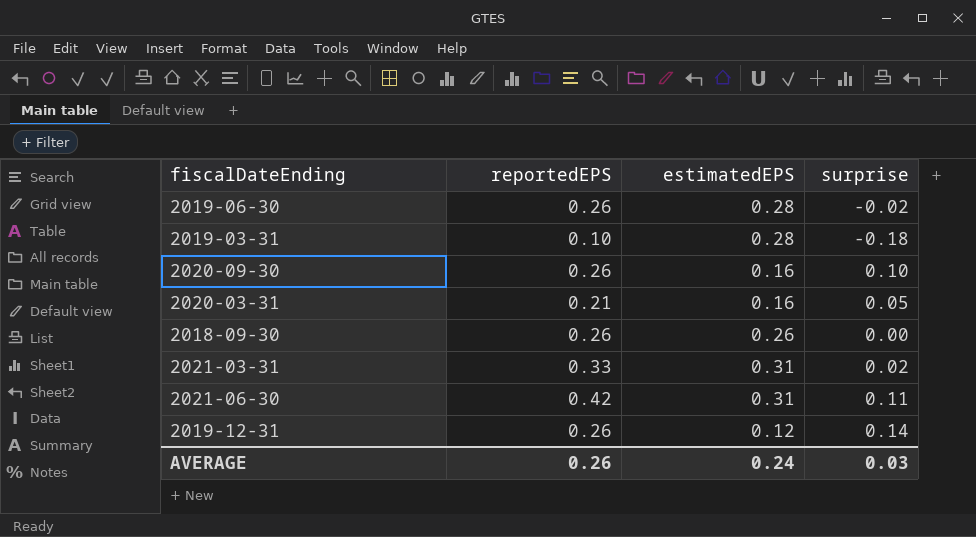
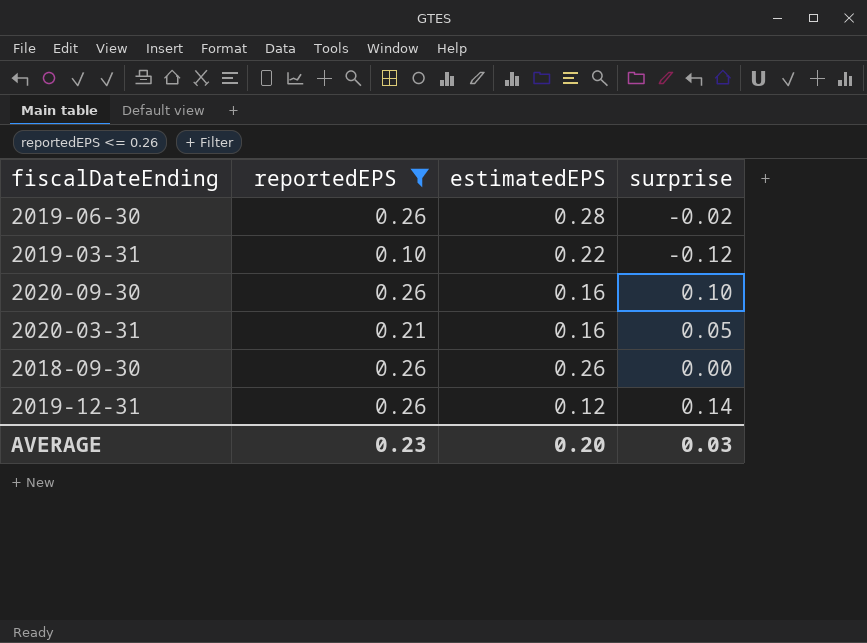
filter: none -> reportedEPS <= 0.26
2019-03-31 | estimatedEPS: 0.28 -> 0.22
2019-03-31 | surprise: -0.18 -> -0.12
AVERAGE | reportedEPS: 0.26 -> 0.23
AVERAGE | estimatedEPS: 0.24 -> 0.20

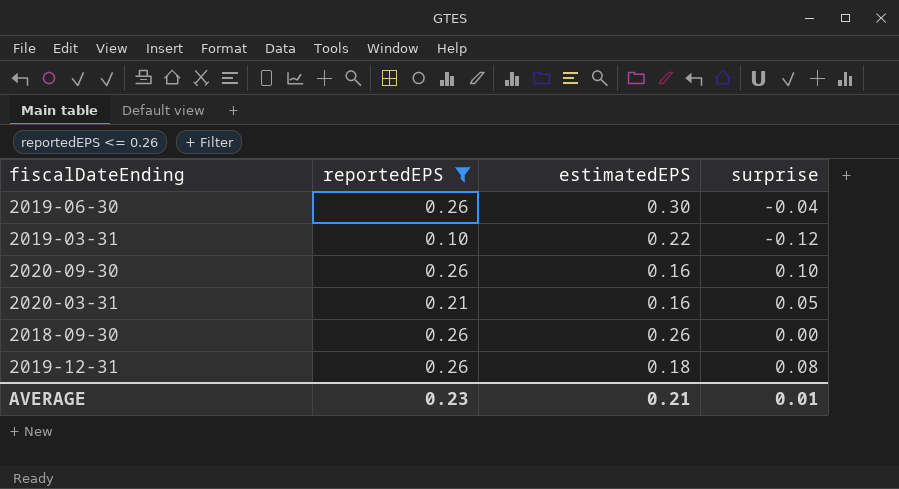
2019-06-30 | estimatedEPS: 0.28 -> 0.30
2019-06-30 | surprise: -0.02 -> -0.04
2019-12-31 | estimatedEPS: 0.12 -> 0.18
2019-12-31 | surprise: 0.14 -> 0.08
AVERAGE | estimatedEPS: 0.20 -> 0.21
AVERAGE | surprise: 0.03 -> 0.01

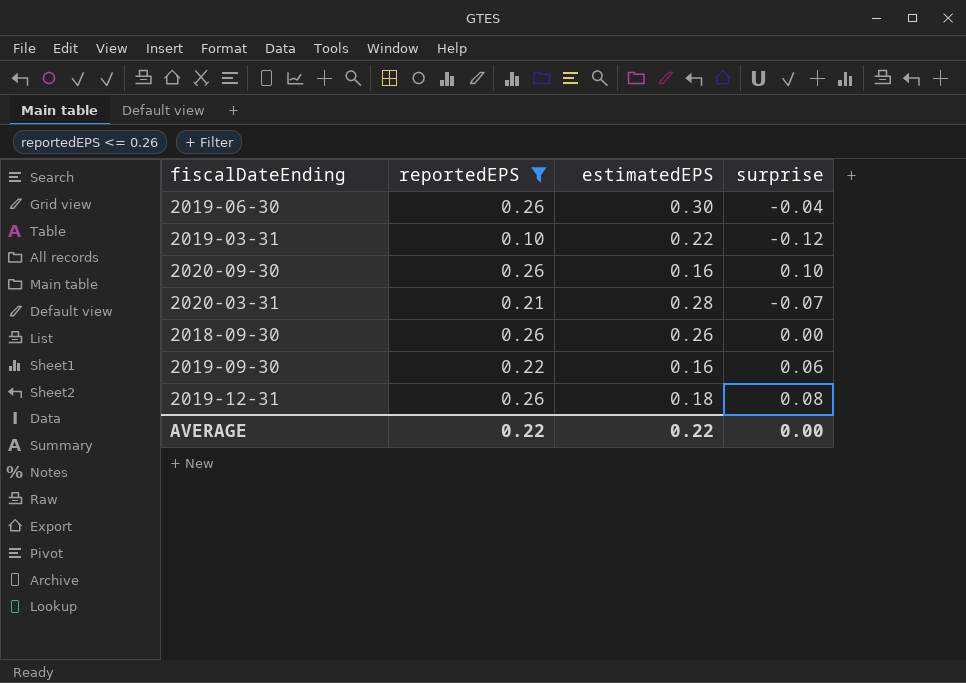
2020-03-31 | estimatedEPS: 0.16 -> 0.28
2020-03-31 | surprise: 0.05 -> -0.07
row 2019-09-30: none -> 0.22 | 0.16 | 0.06
AVERAGE | reportedEPS: 0.23 -> 0.22
AVERAGE | estimatedEPS: 0.21 -> 0.22
AVERAGE | surprise: 0.01 -> 0.00

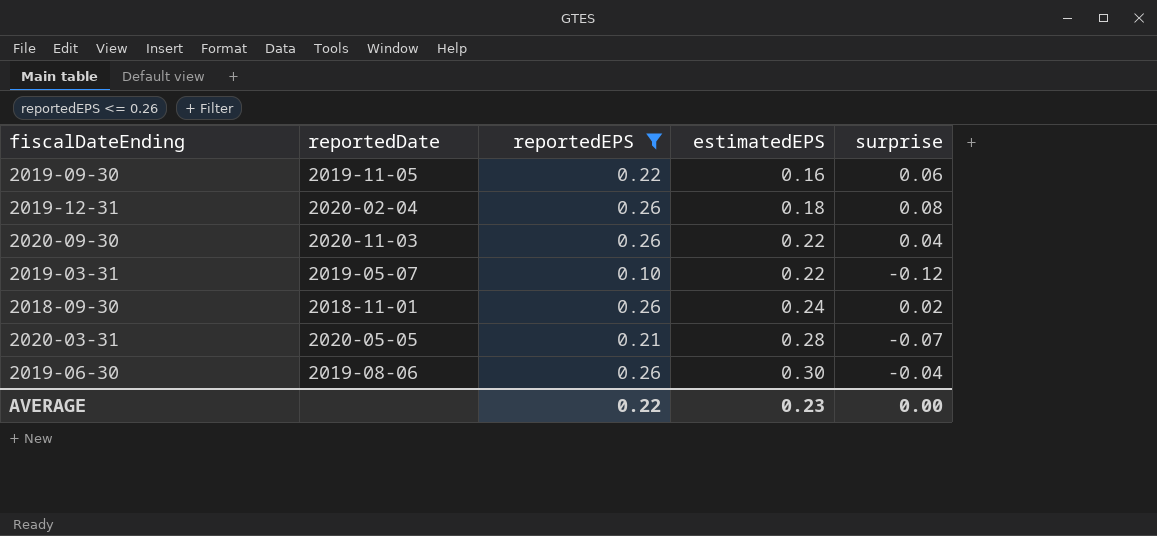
row order: none -> estimatedEPS ascending
column reportedDate | position: none -> 2
2020-09-30 | estimatedEPS: 0.16 -> 0.22
2020-09-30 | surprise: 0.10 -> 0.04
2018-09-30 | estimatedEPS: 0.26 -> 0.24
2018-09-30 | surprise: 0.00 -> 0.02
AVERAGE | estimatedEPS: 0.22 -> 0.23

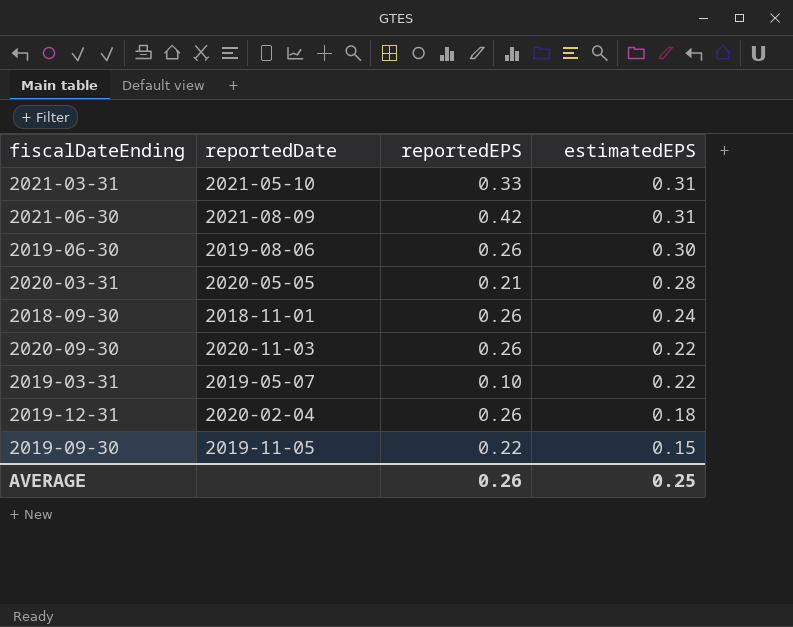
filter: reportedEPS <= 0.26 -> none
row order: estimatedEPS ascending -> estimatedEPS descending
column surprise | formula: [reportedEPS] - [estimatedEPS] -> none
2019-09-30 | estimatedEPS: 0.16 -> 0.15
AVERAGE | reportedEPS: 0.22 -> 0.26
AVERAGE | estimatedEPS: 0.23 -> 0.25

